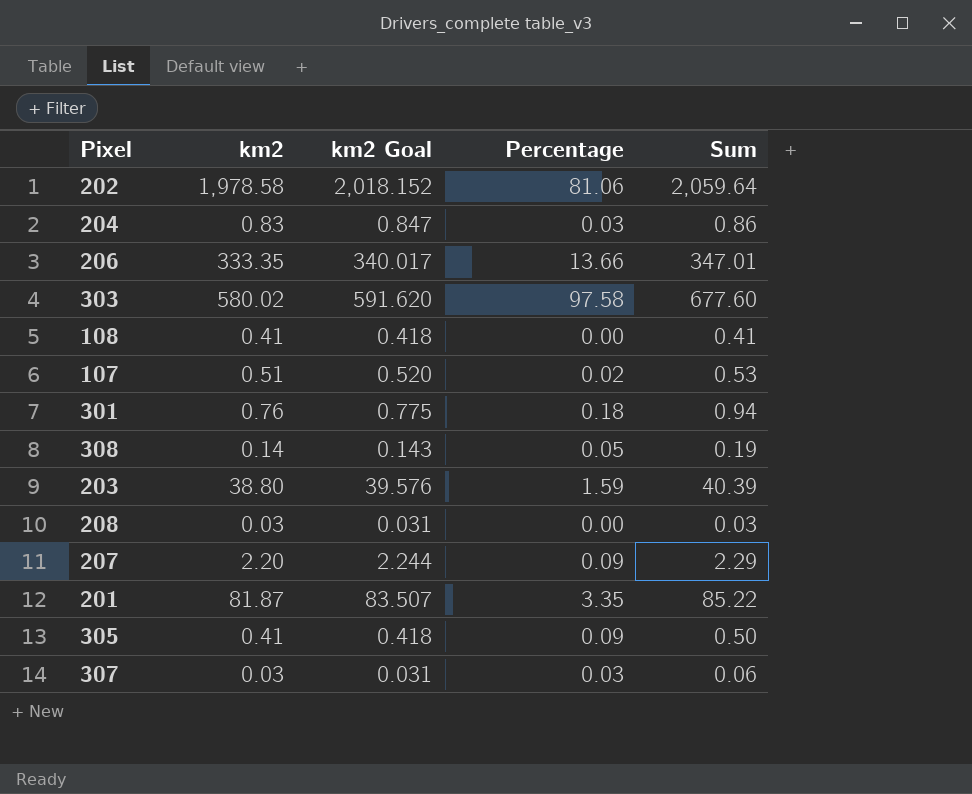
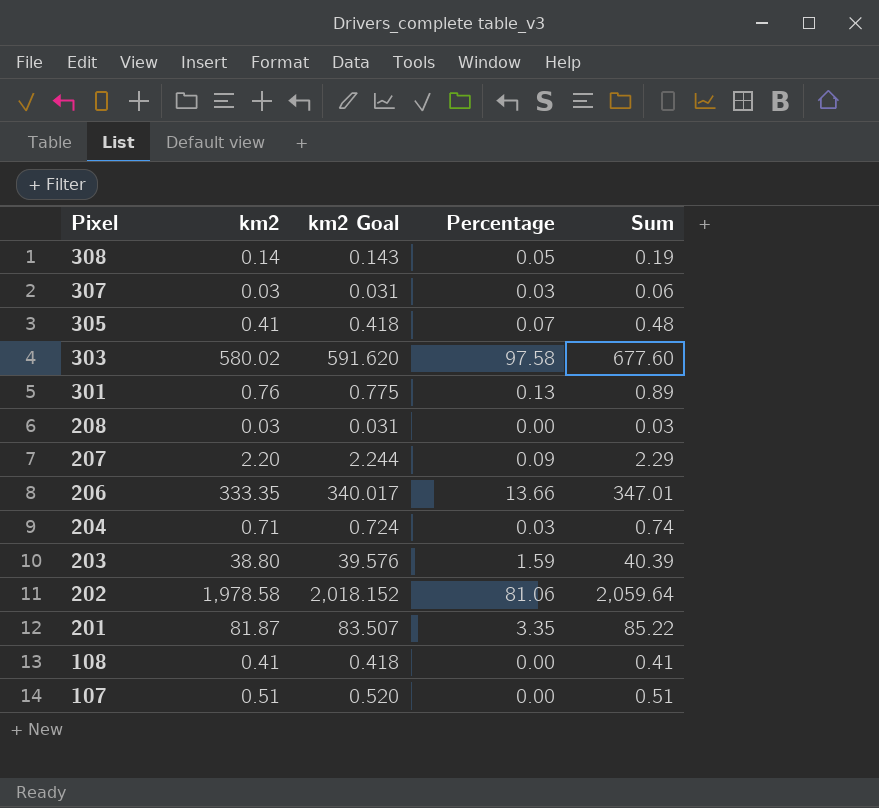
row order: none -> Pixel descending
305 | Percentage: 0.09 -> 0.07
305 | Sum: 0.50 -> 0.48
301 | Percentage: 0.18 -> 0.13
301 | Sum: 0.94 -> 0.89
204 | km2: 0.83 -> 0.71
204 | km2 Goal: 0.847 -> 0.724
204 | Sum: 0.86 -> 0.74
107 | Percentage: 0.02 -> 0.00
107 | Sum: 0.53 -> 0.51

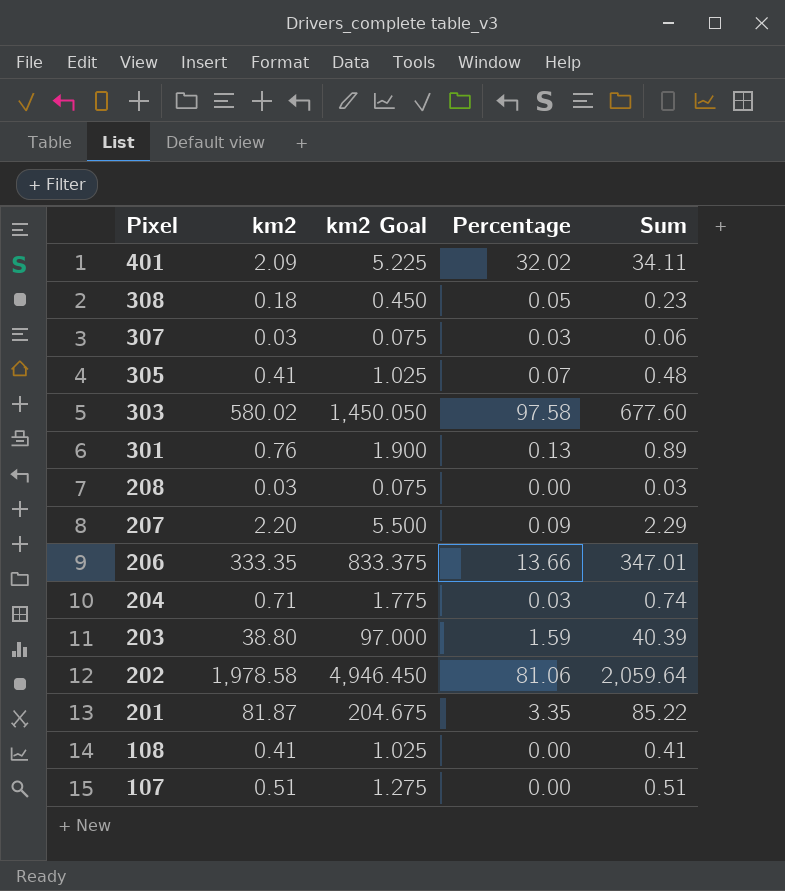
column km2 Goal | formula: [km2] * 1.02 -> [km2] * 2.5
row 401: none -> 2.09 | 5.225 | 32.02 | 34.11
308 | km2: 0.14 -> 0.18
308 | Sum: 0.19 -> 0.23

